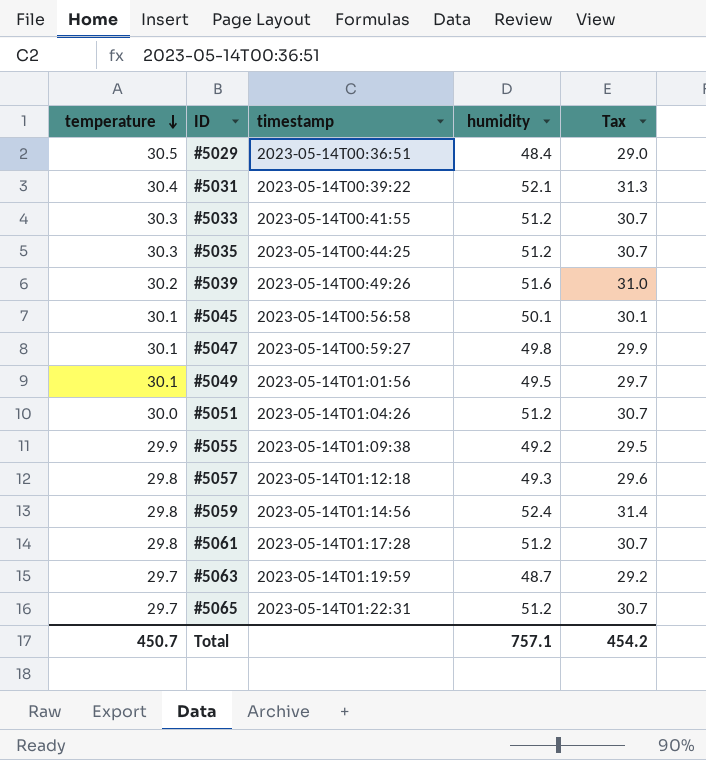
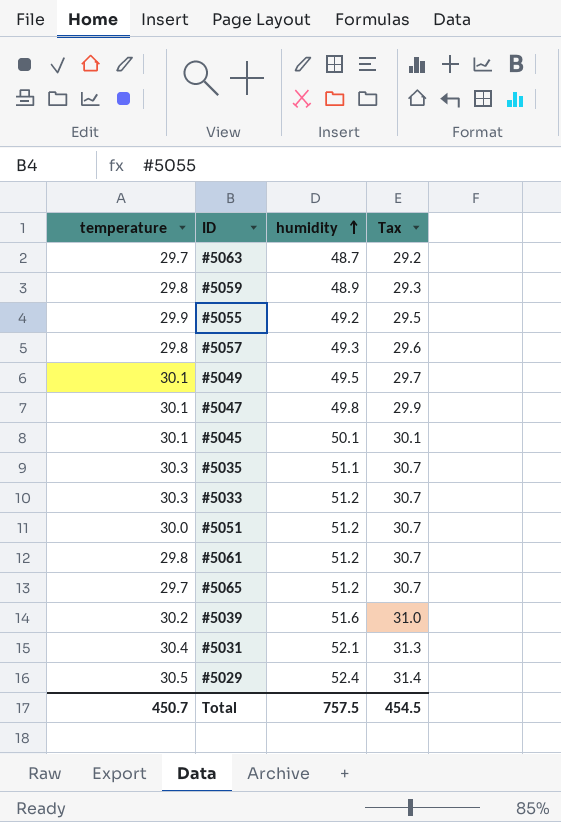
row order: temperature descending -> humidity ascending
column timestamp | position: 3 -> none
#5059 | humidity: 52.4 -> 48.9
#5059 | Tax: 31.4 -> 29.3
#5035 | humidity: 51.2 -> 51.1
#5029 | humidity: 48.4 -> 52.4
#5029 | Tax: 29.0 -> 31.4
Total | humidity: 757.1 -> 757.5
Total | Tax: 454.2 -> 454.5

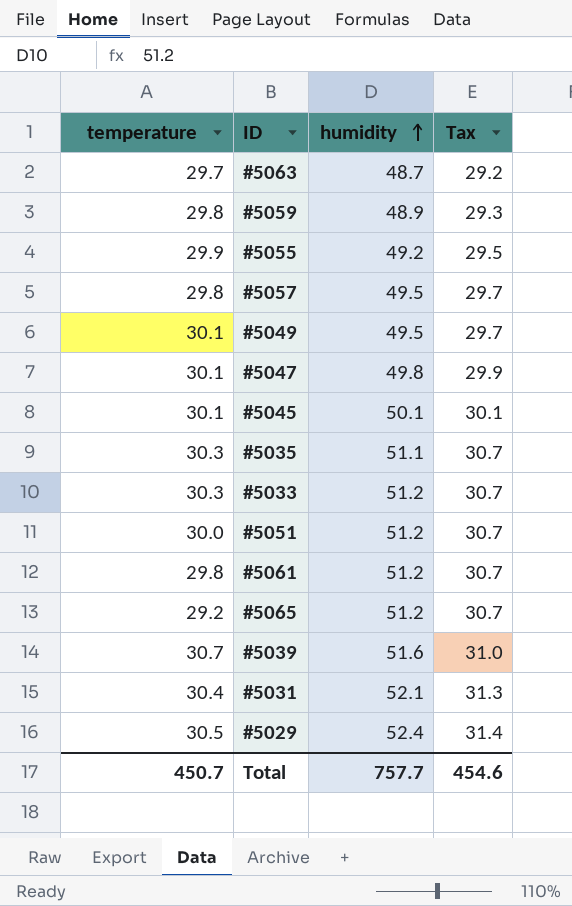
#5057 | humidity: 49.3 -> 49.5
#5057 | Tax: 29.6 -> 29.7
#5065 | temperature: 29.7 -> 29.2
#5039 | temperature: 30.2 -> 30.7
Total | humidity: 757.5 -> 757.7
Total | Tax: 454.5 -> 454.6

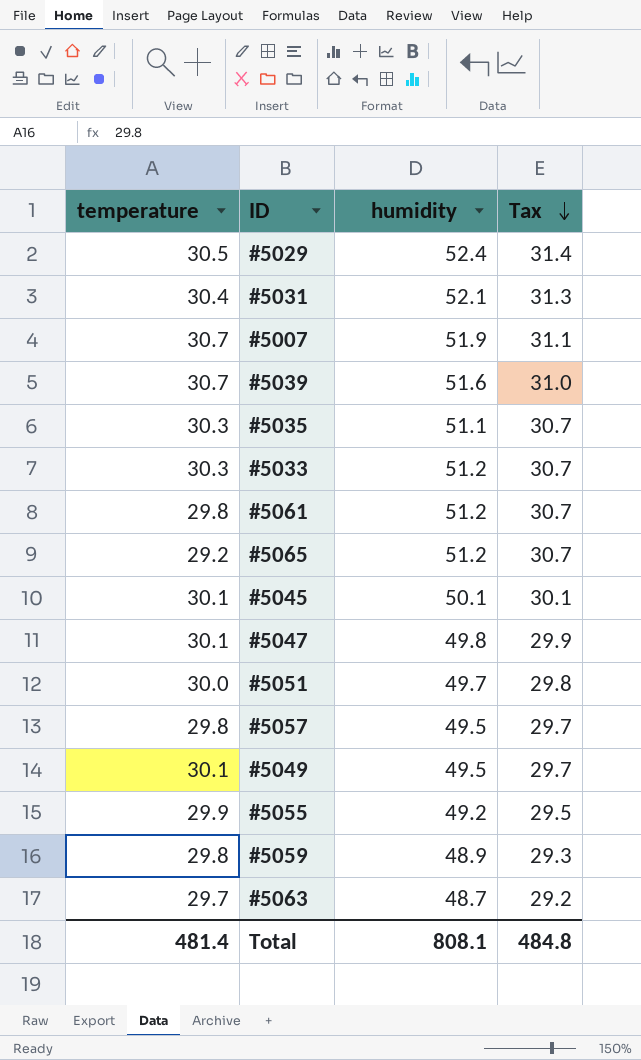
row order: humidity ascending -> Tax descending
row #5007: none -> 30.7 | 51.9 | 31.1
#5051 | humidity: 51.2 -> 49.7
#5051 | Tax: 30.7 -> 29.8
Total | temperature: 450.7 -> 481.4
Total | humidity: 757.7 -> 808.1
Total | Tax: 454.6 -> 484.8

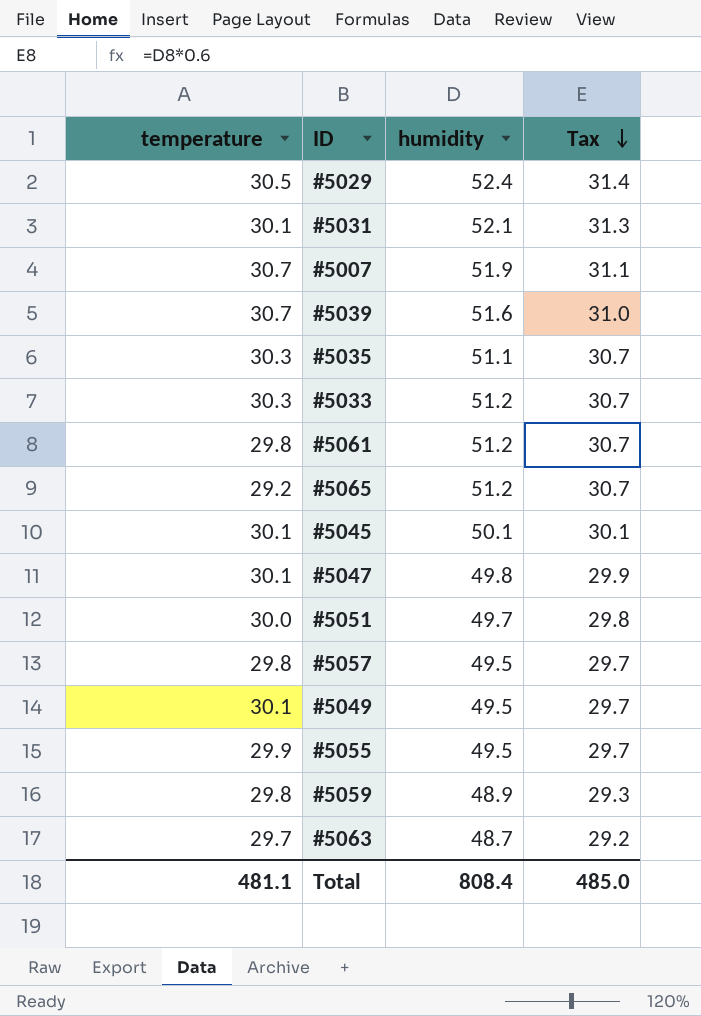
#5031 | temperature: 30.4 -> 30.1
#5055 | humidity: 49.2 -> 49.5
#5055 | Tax: 29.5 -> 29.7
Total | temperature: 481.4 -> 481.1
Total | humidity: 808.1 -> 808.4
Total | Tax: 484.8 -> 485.0

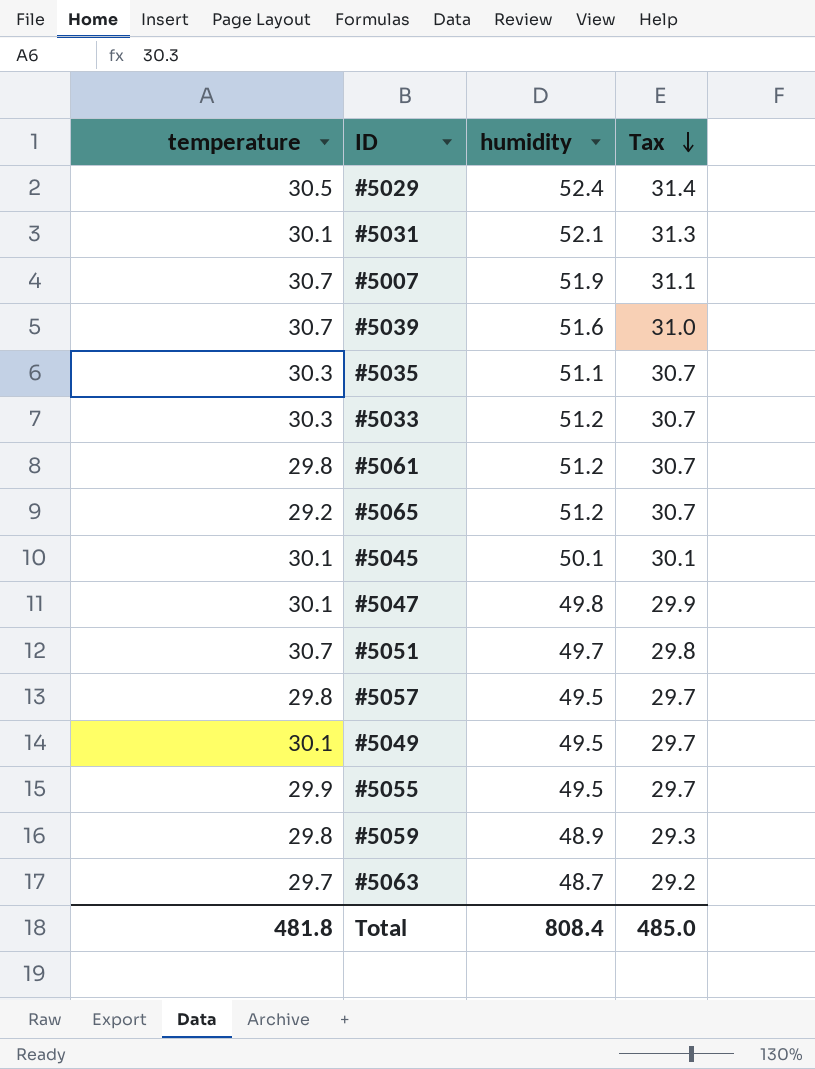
#5051 | temperature: 30.0 -> 30.7
Total | temperature: 481.1 -> 481.8

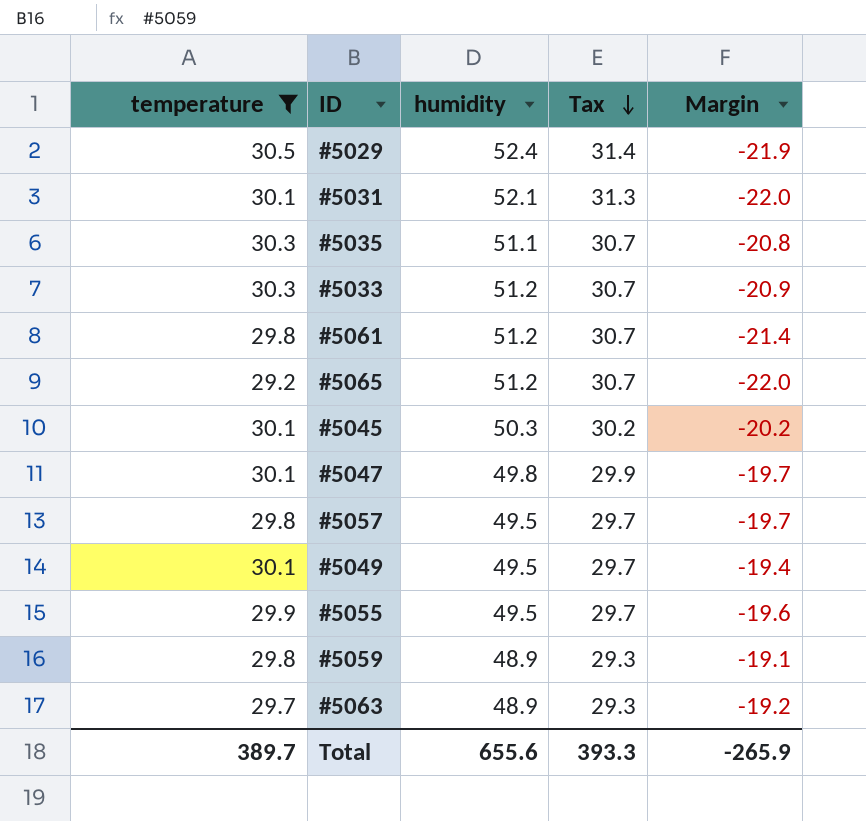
filter: none -> temperature != 30.7
column Margin | formula: none -> [temperature] - [humidity]
#5045 | humidity: 50.1 -> 50.3
#5045 | Tax: 30.1 -> 30.2
#5063 | humidity: 48.7 -> 48.9
#5063 | Tax: 29.2 -> 29.3
Total | temperature: 481.8 -> 389.7
Total | humidity: 808.4 -> 655.6
Total | Tax: 485.0 -> 393.3

